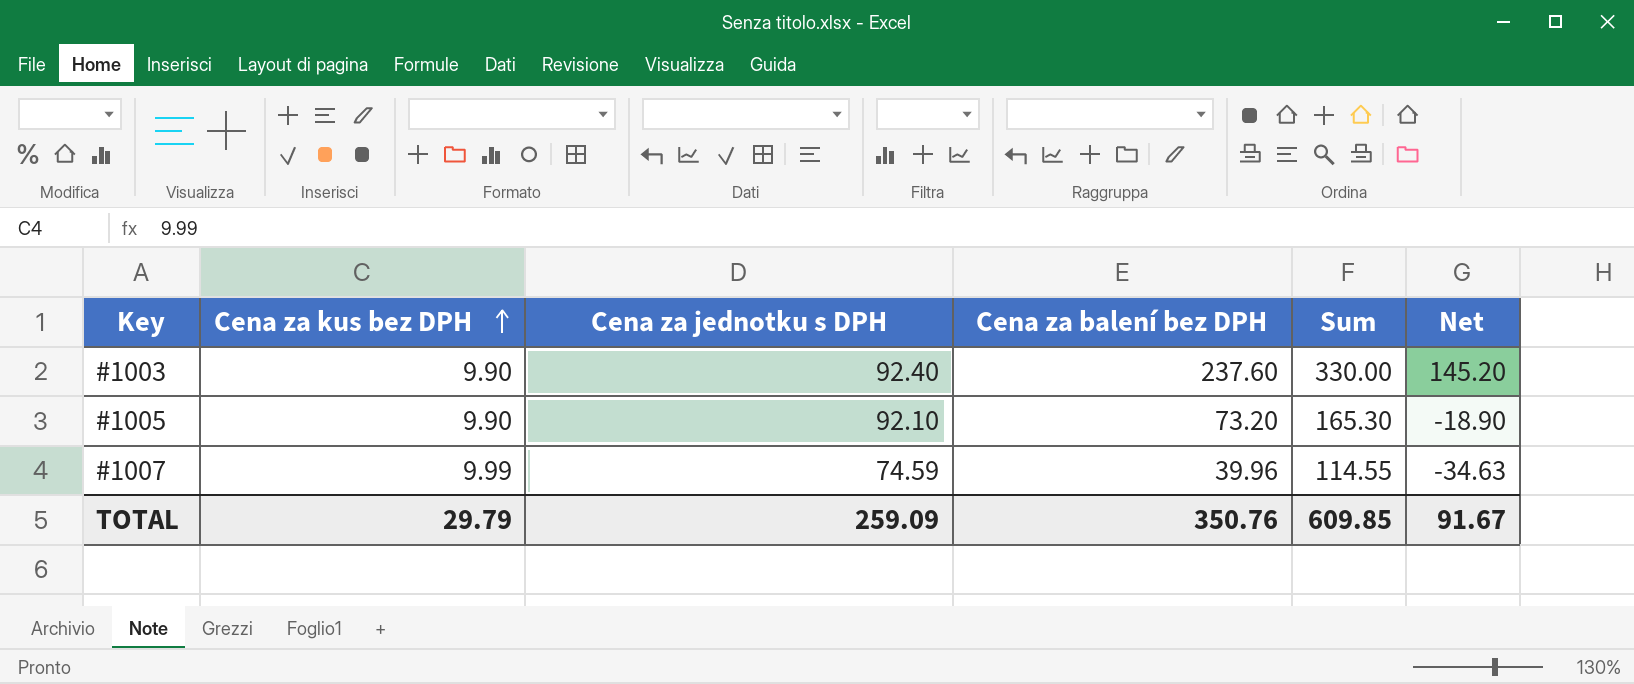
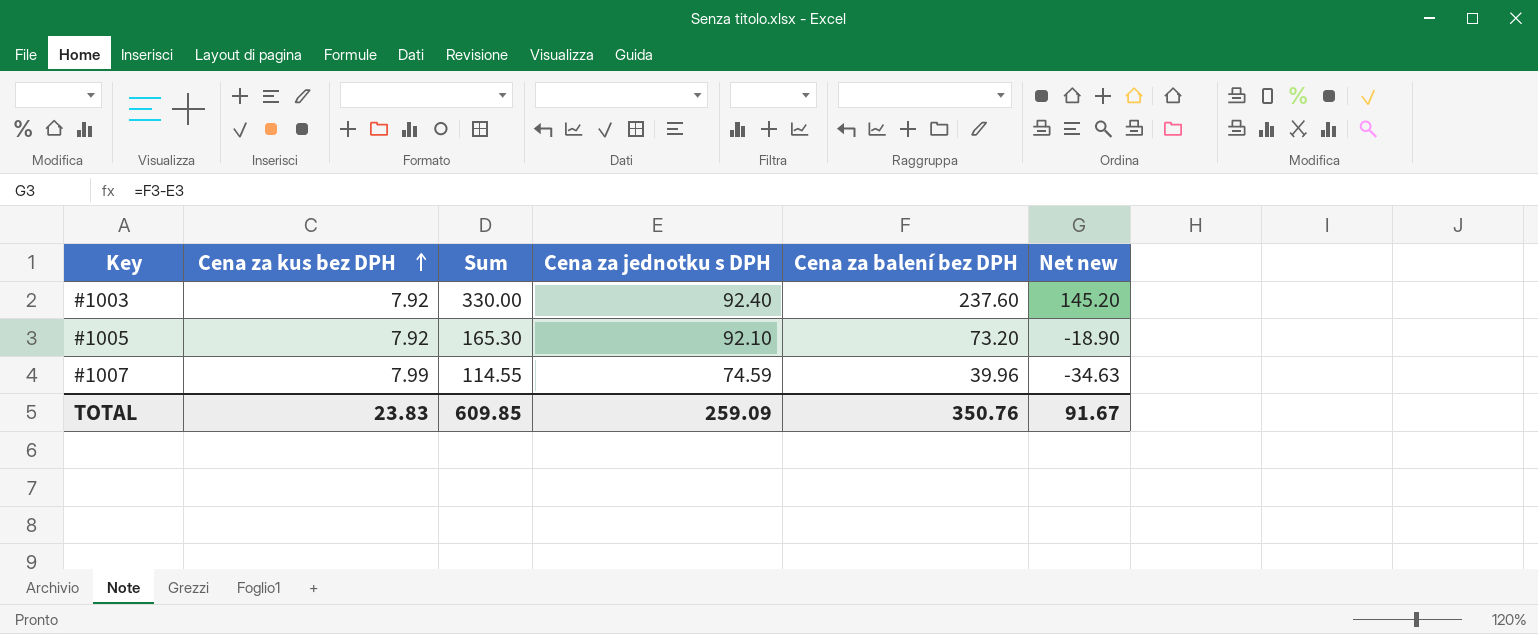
column Sum | position: 5 -> 3
column name: Net -> Net new
#1003 | Cena za kus bez DPH: 9.90 -> 7.92
#1005 | Cena za kus bez DPH: 9.90 -> 7.92
#1007 | Cena za kus bez DPH: 9.99 -> 7.99
TOTAL | Cena za kus bez DPH: 29.79 -> 23.83

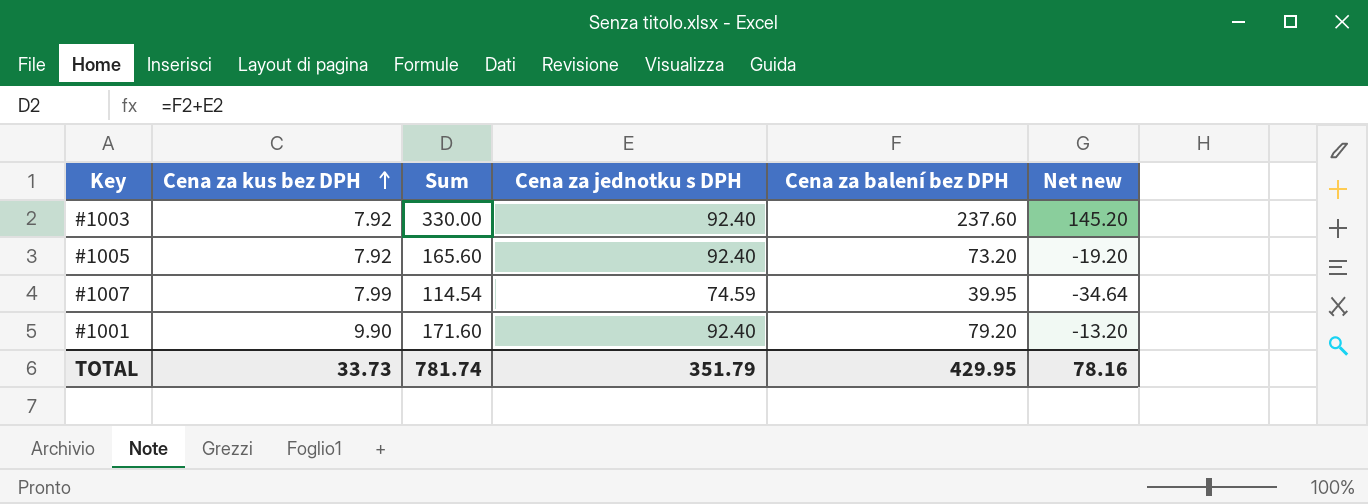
#1005 | Sum: 165.30 -> 165.60
#1005 | Cena za jednotku s DPH: 92.10 -> 92.40
#1005 | Net new: -18.90 -> -19.20
#1007 | Sum: 114.55 -> 114.54
#1007 | Cena za balení bez DPH: 39.96 -> 39.95
#1007 | Net new: -34.63 -> -34.64
row #1001: none -> 9.90 | 171.60 | 92.40 | 79.20 | -13.20
TOTAL | Cena za kus bez DPH: 23.83 -> 33.73
TOTAL | Sum: 609.85 -> 781.74
TOTAL | Cena za jednotku s DPH: 259.09 -> 351.79
TOTAL | Cena za balení bez DPH: 350.76 -> 429.95
TOTAL | Net new: 91.67 -> 78.16

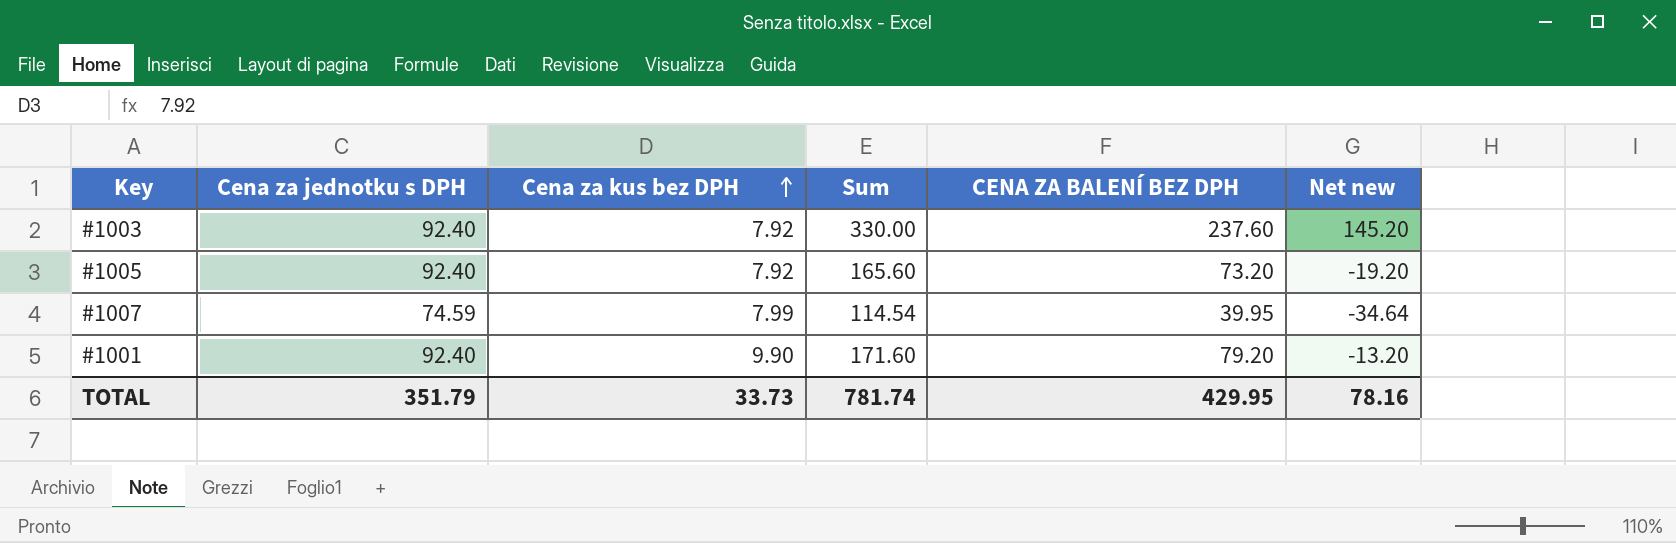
column Cena za jednotku s DPH | position: 4 -> 2
column name: Cena za balení bez DPH -> CENA ZA BALENÍ BEZ DPH

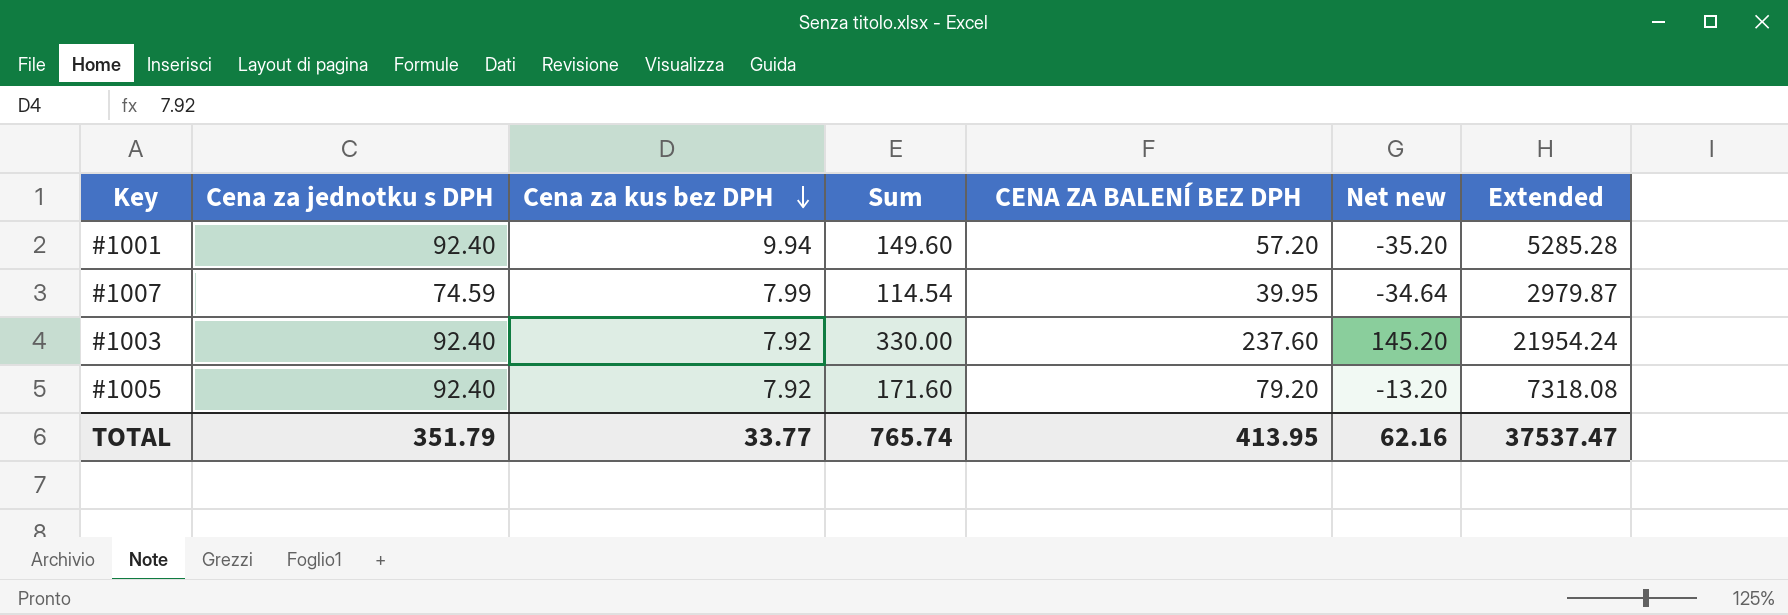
row order: Cena za kus bez DPH ascending -> Cena za kus bez DPH descending
column Extended | formula: none -> [Cena za jednotku s DPH] * [CENA ZA BALENÍ BEZ DPH]
#1001 | Cena za kus bez DPH: 9.90 -> 9.94
#1001 | Sum: 171.60 -> 149.60
#1001 | CENA ZA BALENÍ BEZ DPH: 79.20 -> 57.20
#1001 | Net new: -13.20 -> -35.20
#1005 | Sum: 165.60 -> 171.60
#1005 | CENA ZA BALENÍ BEZ DPH: 73.20 -> 79.20
#1005 | Net new: -19.20 -> -13.20
TOTAL | Cena za kus bez DPH: 33.73 -> 33.77
TOTAL | Sum: 781.74 -> 765.74
TOTAL | CENA ZA BALENÍ BEZ DPH: 429.95 -> 413.95
TOTAL | Net new: 78.16 -> 62.16

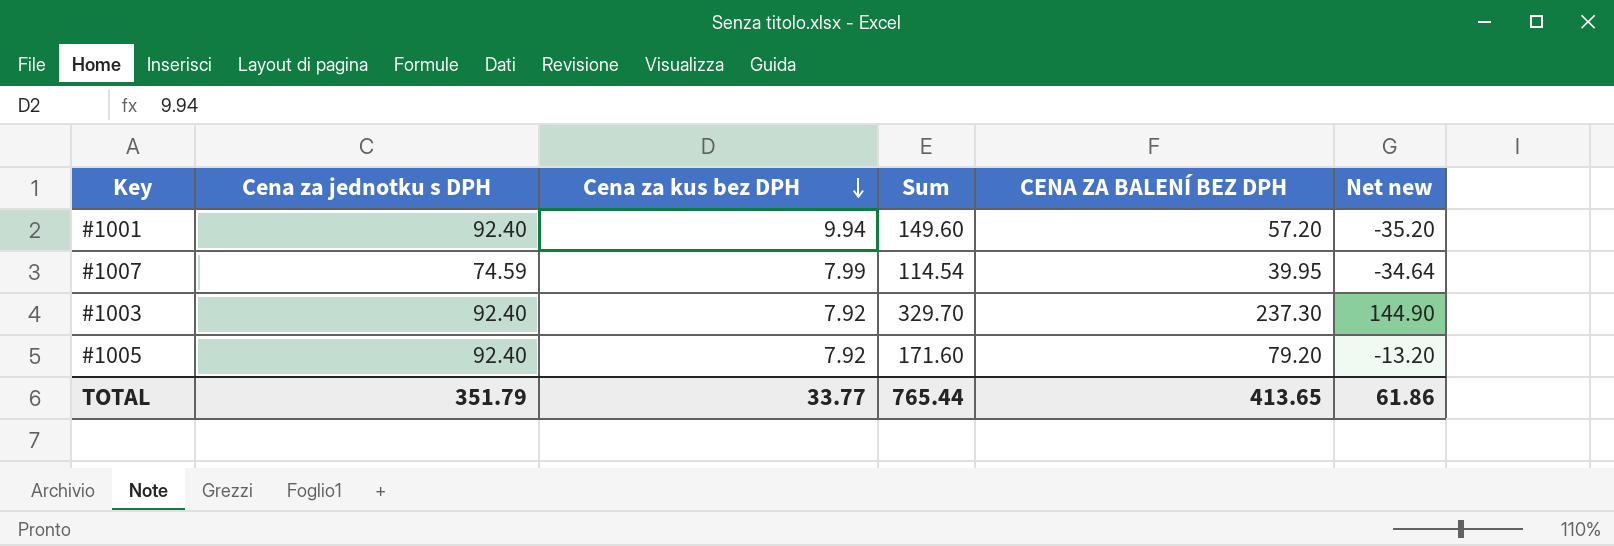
column Extended | formula: [Cena za jednotku s DPH] * [CENA ZA BALENÍ BEZ DPH] -> none
#1003 | Sum: 330.00 -> 329.70
#1003 | CENA ZA BALENÍ BEZ DPH: 237.60 -> 237.30
#1003 | Net new: 145.20 -> 144.90
TOTAL | Sum: 765.74 -> 765.44
TOTAL | CENA ZA BALENÍ BEZ DPH: 413.95 -> 413.65
TOTAL | Net new: 62.16 -> 61.86

